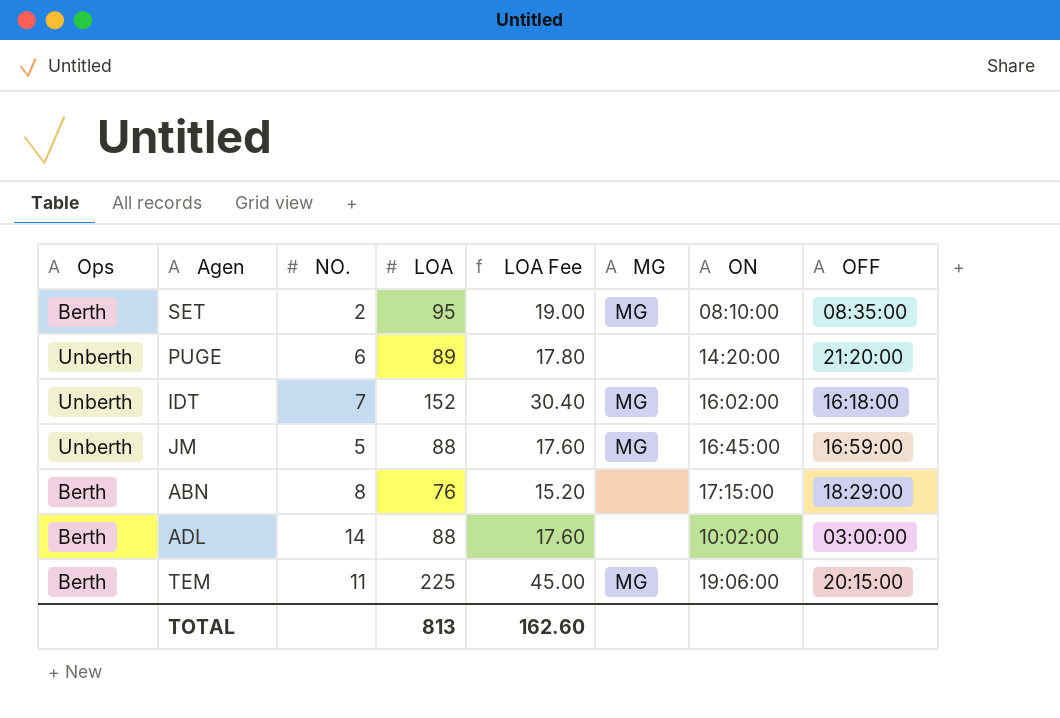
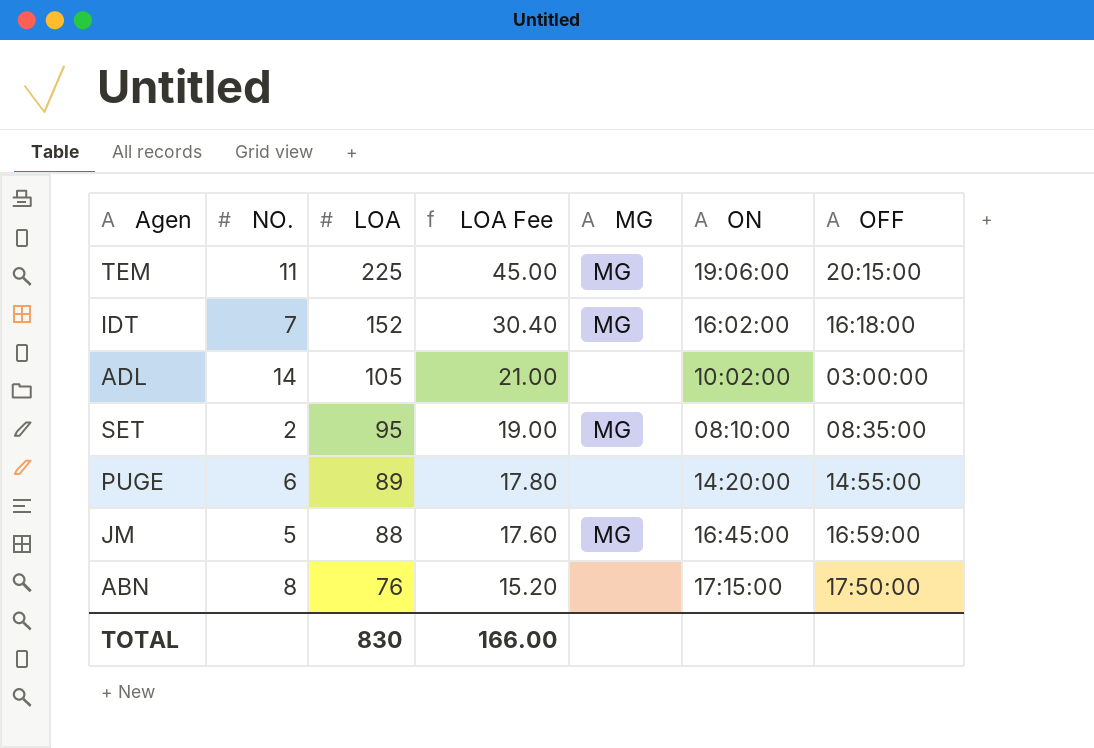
row order: none -> LOA descending
column Ops | position: 1 -> none
ADL | LOA: 88 -> 105
ADL | LOA Fee: 17.60 -> 21.00
PUGE | OFF: 21:20:00 -> 14:55:00
ABN | OFF: 18:29:00 -> 17:50:00
TOTAL | LOA: 813 -> 830
TOTAL | LOA Fee: 162.60 -> 166.00

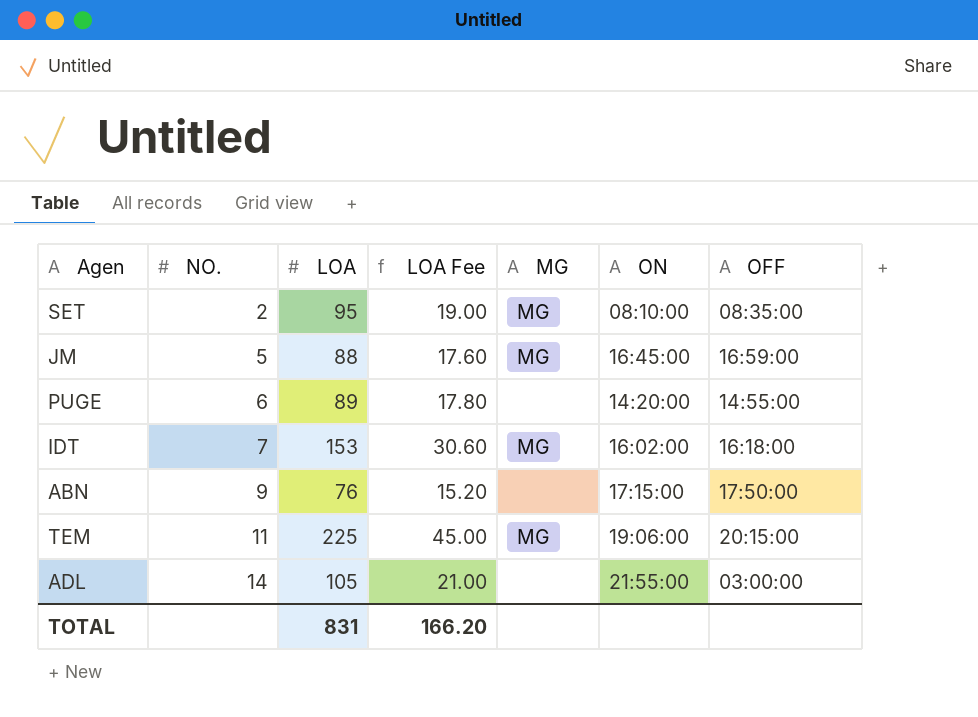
row order: LOA descending -> NO. ascending
IDT | LOA: 152 -> 153
IDT | LOA Fee: 30.40 -> 30.60
ABN | NO.: 8 -> 9
ADL | ON: 10:02:00 -> 21:55:00
TOTAL | LOA: 830 -> 831
TOTAL | LOA Fee: 166.00 -> 166.20

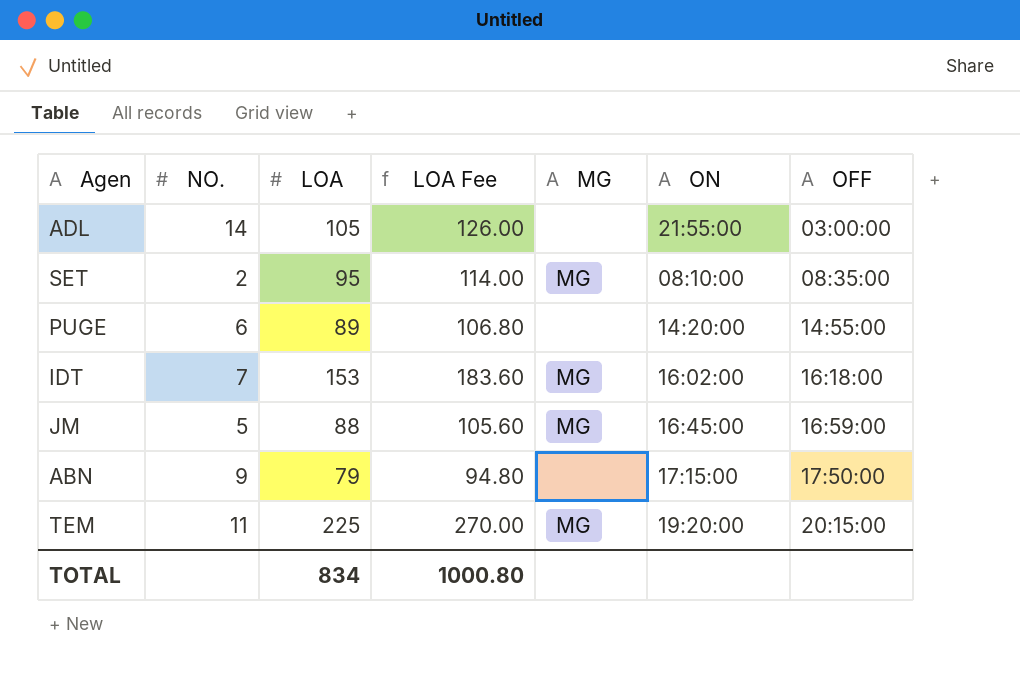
row order: NO. ascending -> OFF ascending
column LOA Fee | formula: [LOA] * 0.2 -> [LOA] * 1.2
ABN | LOA: 76 -> 79
TEM | ON: 19:06:00 -> 19:20:00
TOTAL | LOA: 831 -> 834
TOTAL | LOA Fee: 166.20 -> 1000.80

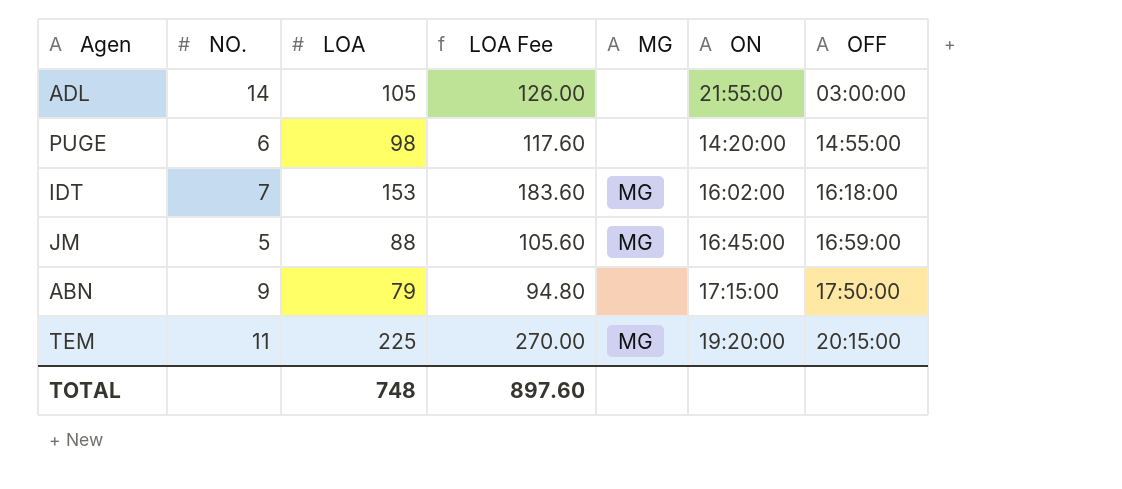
row SET: 2 | 95 | 114.00 | MG | 08:10:00 | 08:35:00 -> none
PUGE | LOA: 89 -> 98
PUGE | LOA Fee: 106.80 -> 117.60
TOTAL | LOA: 834 -> 748
TOTAL | LOA Fee: 1000.80 -> 897.60

